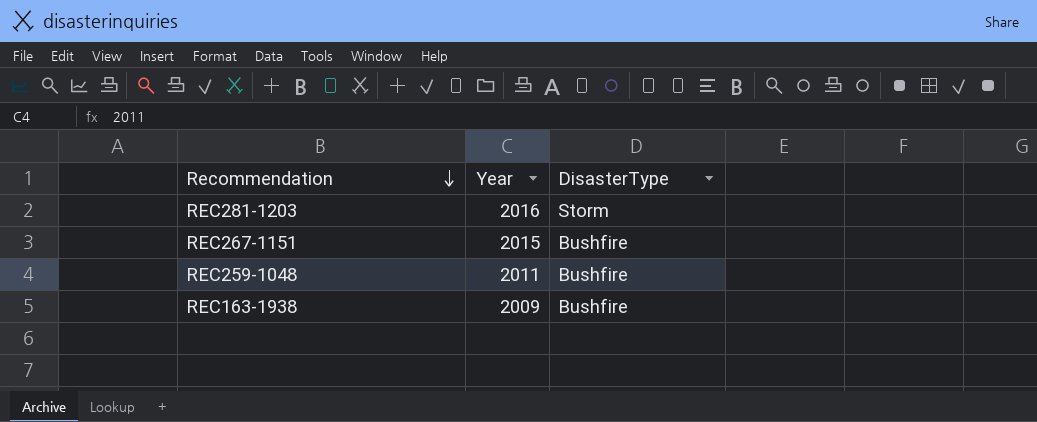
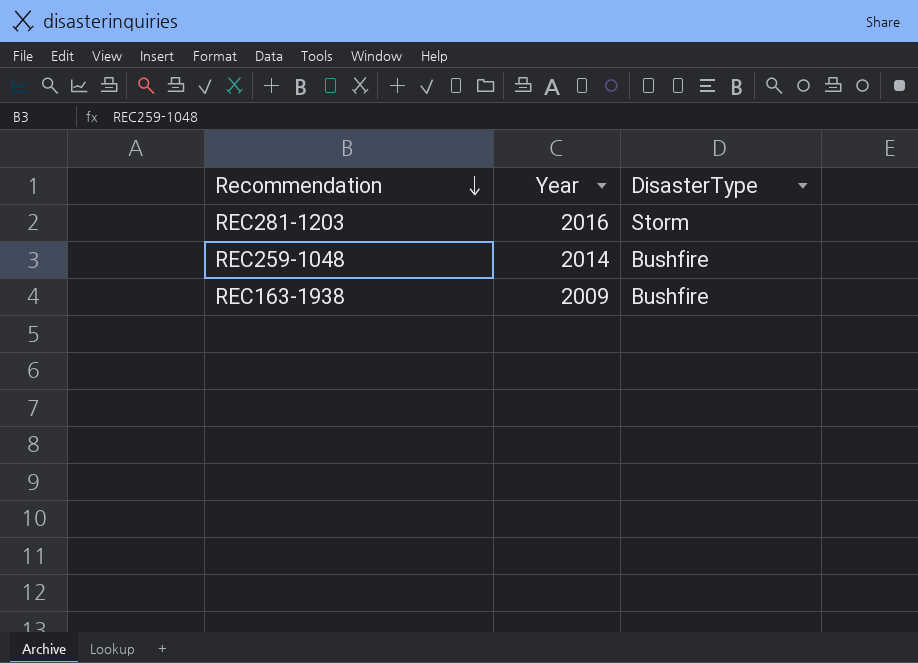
row REC267-1151: 2015 | Bushfire -> none
REC259-1048 | Year: 2011 -> 2014

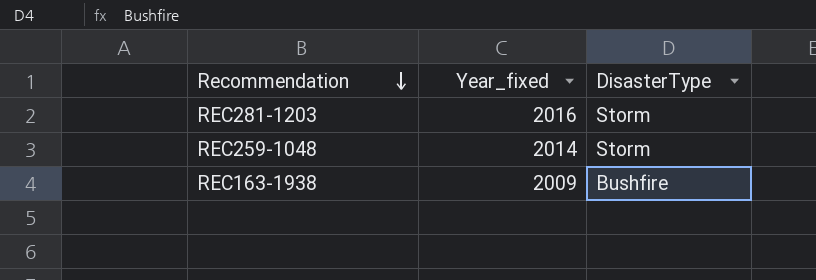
column name: Year -> Year_fixed
REC259-1048 | DisasterType: Bushfire -> Storm

